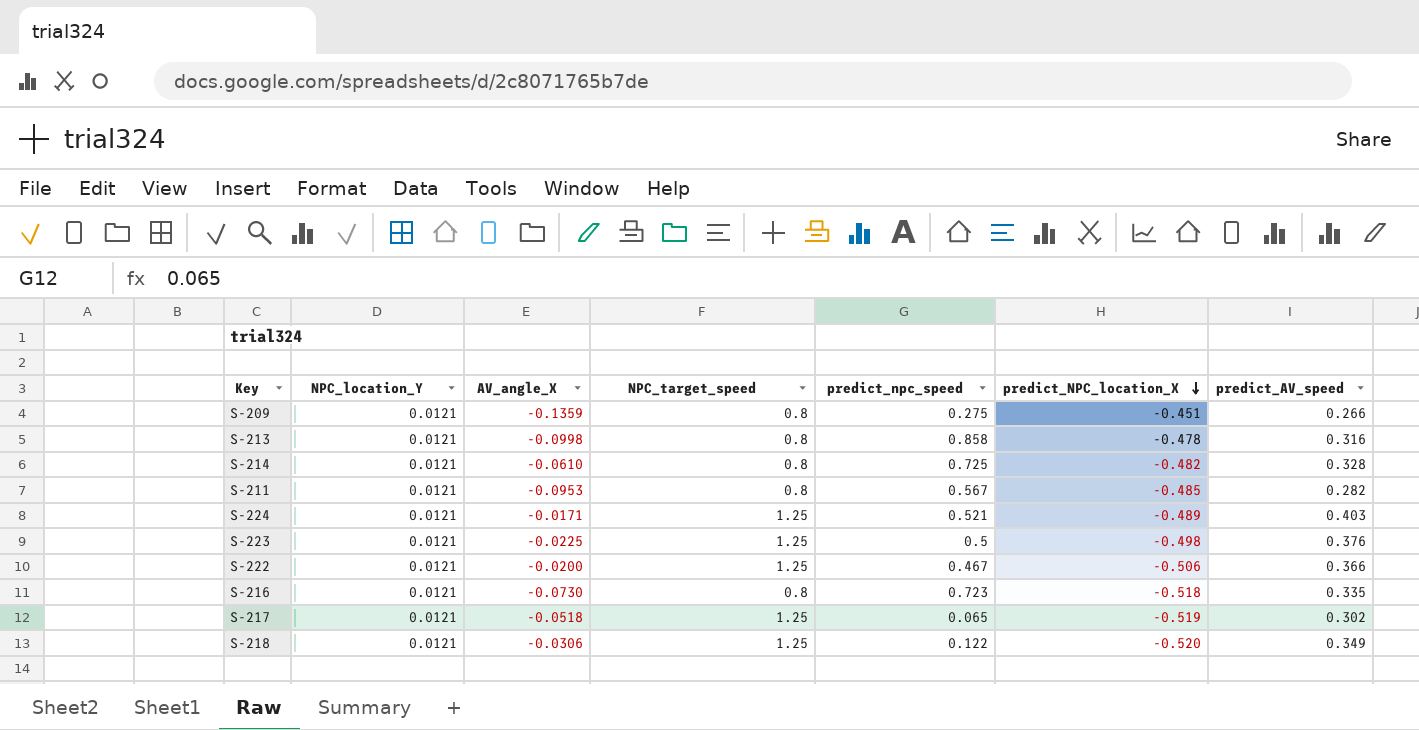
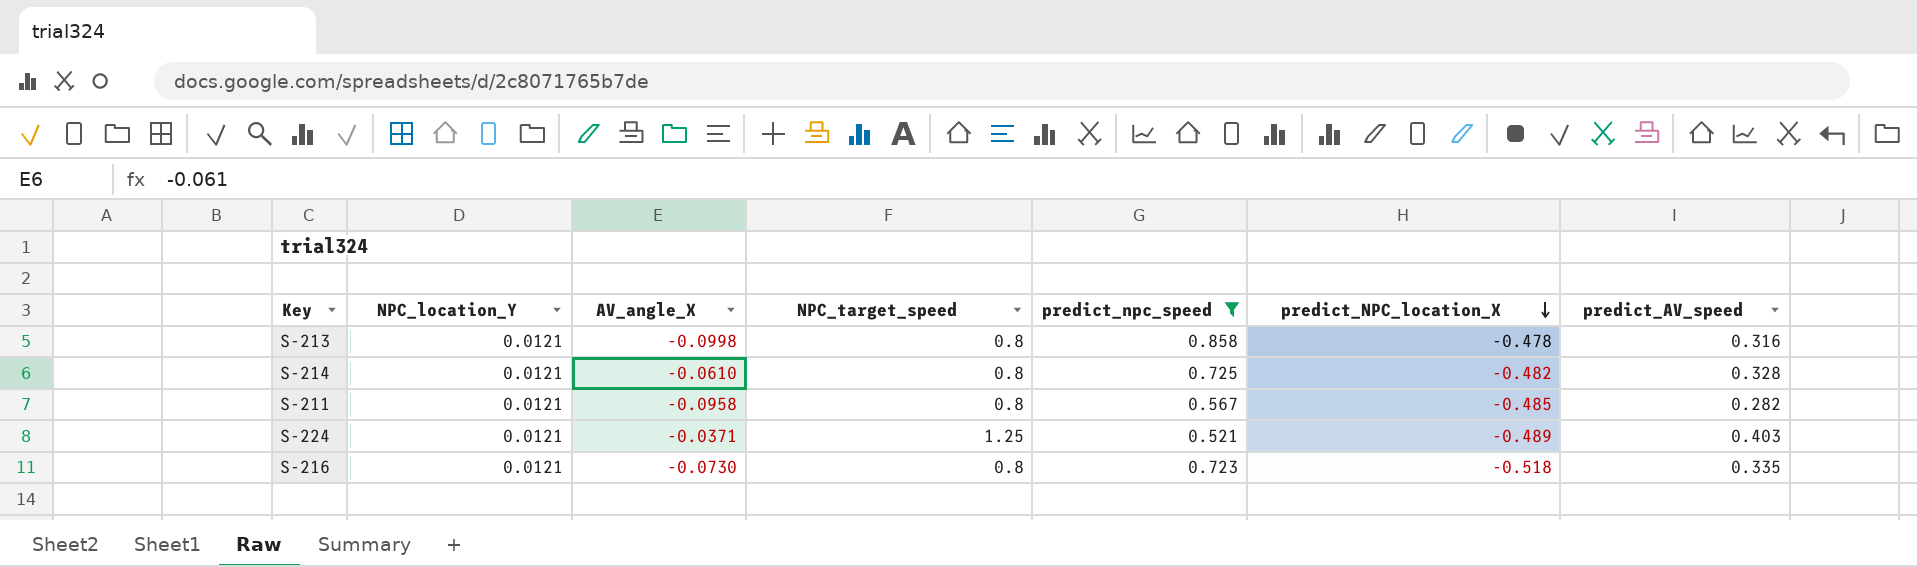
filter: none -> predict_npc_speed >= 0.521
S-211 | AV_angle_X: -0.0953 -> -0.0958
S-224 | AV_angle_X: -0.0171 -> -0.0371

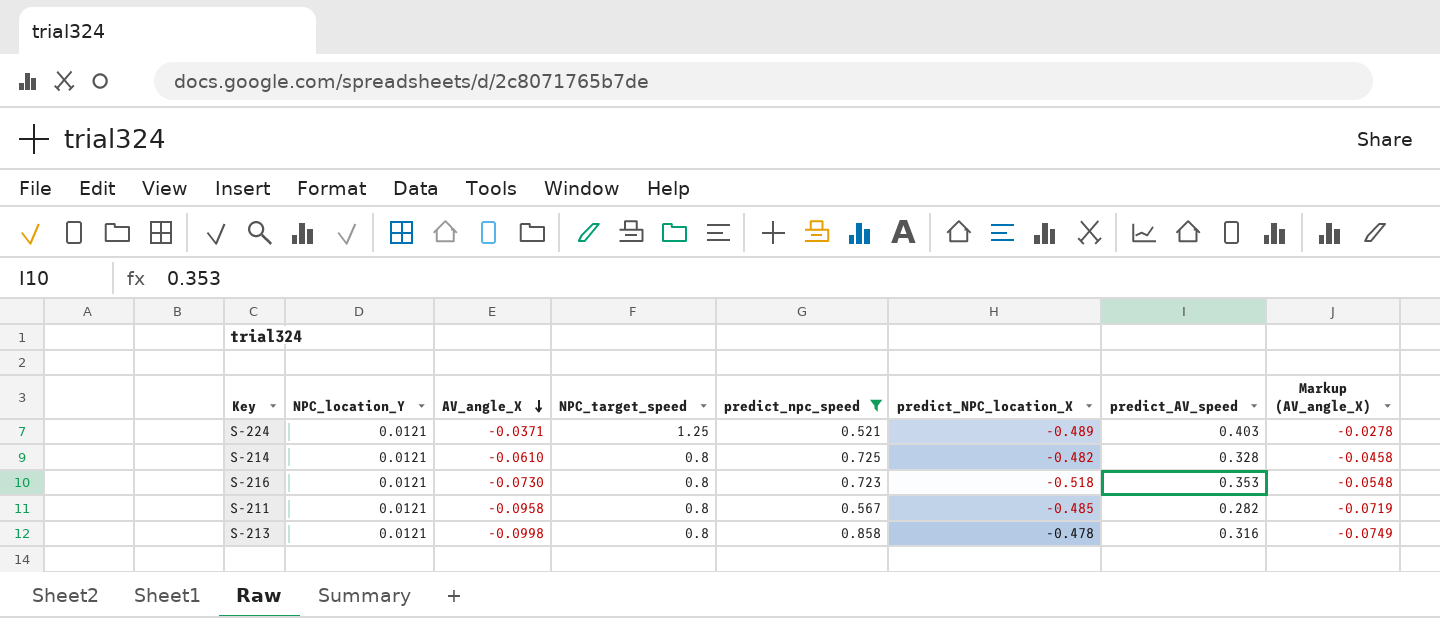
row order: predict_NPC_location_X descending -> AV_angle_X descending
column Markup (AV_angle_X) | formula: none -> [AV_angle_X] * 0.75
S-216 | predict_AV_speed: 0.335 -> 0.353

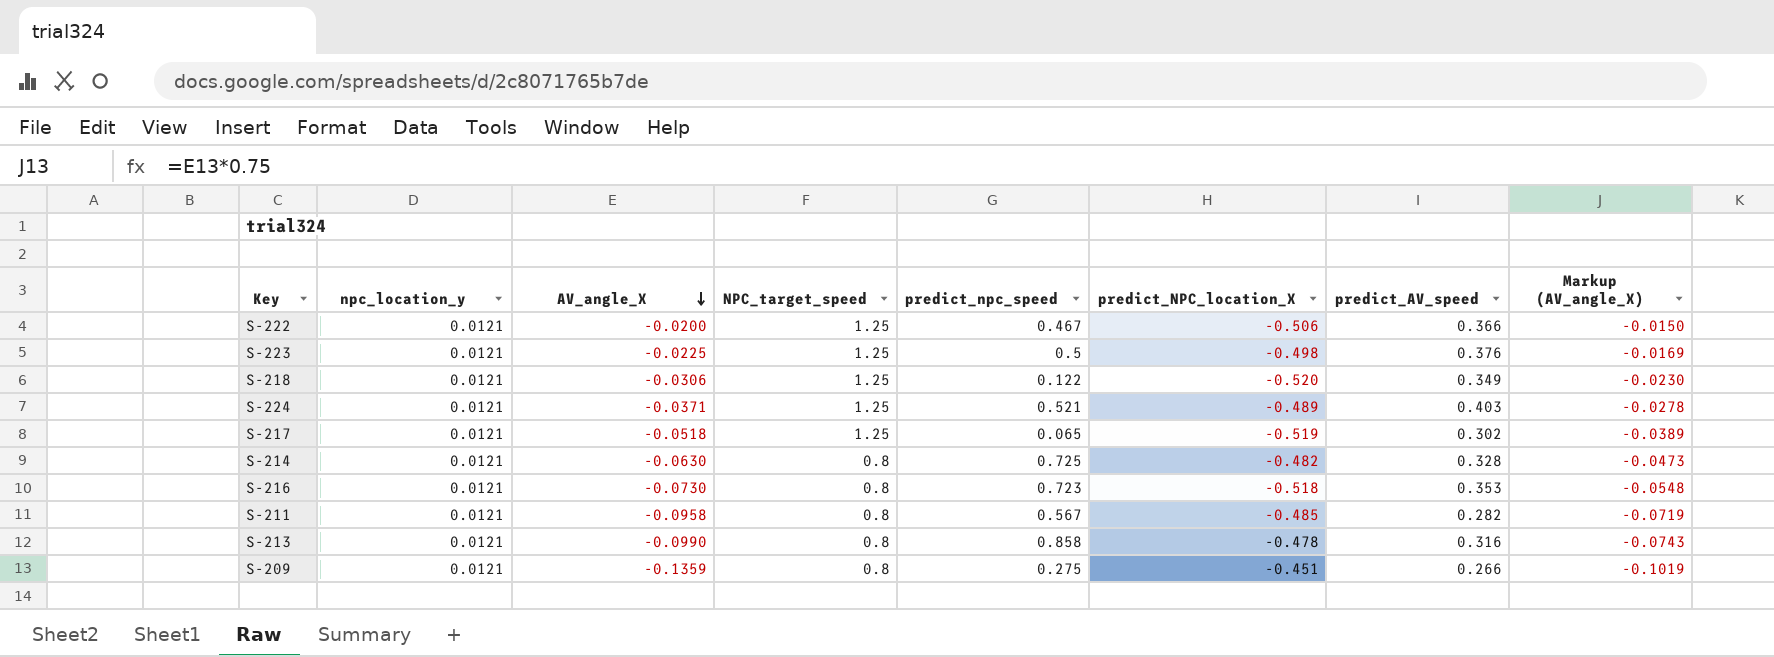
filter: predict_npc_speed >= 0.521 -> none
column name: NPC_location_Y -> npc_location_y
S-214 | AV_angle_X: -0.0610 -> -0.0630
S-214 | Markup (AV_angle_X): -0.0458 -> -0.0473
S-213 | AV_angle_X: -0.0998 -> -0.0990
S-213 | Markup (AV_angle_X): -0.0749 -> -0.0743

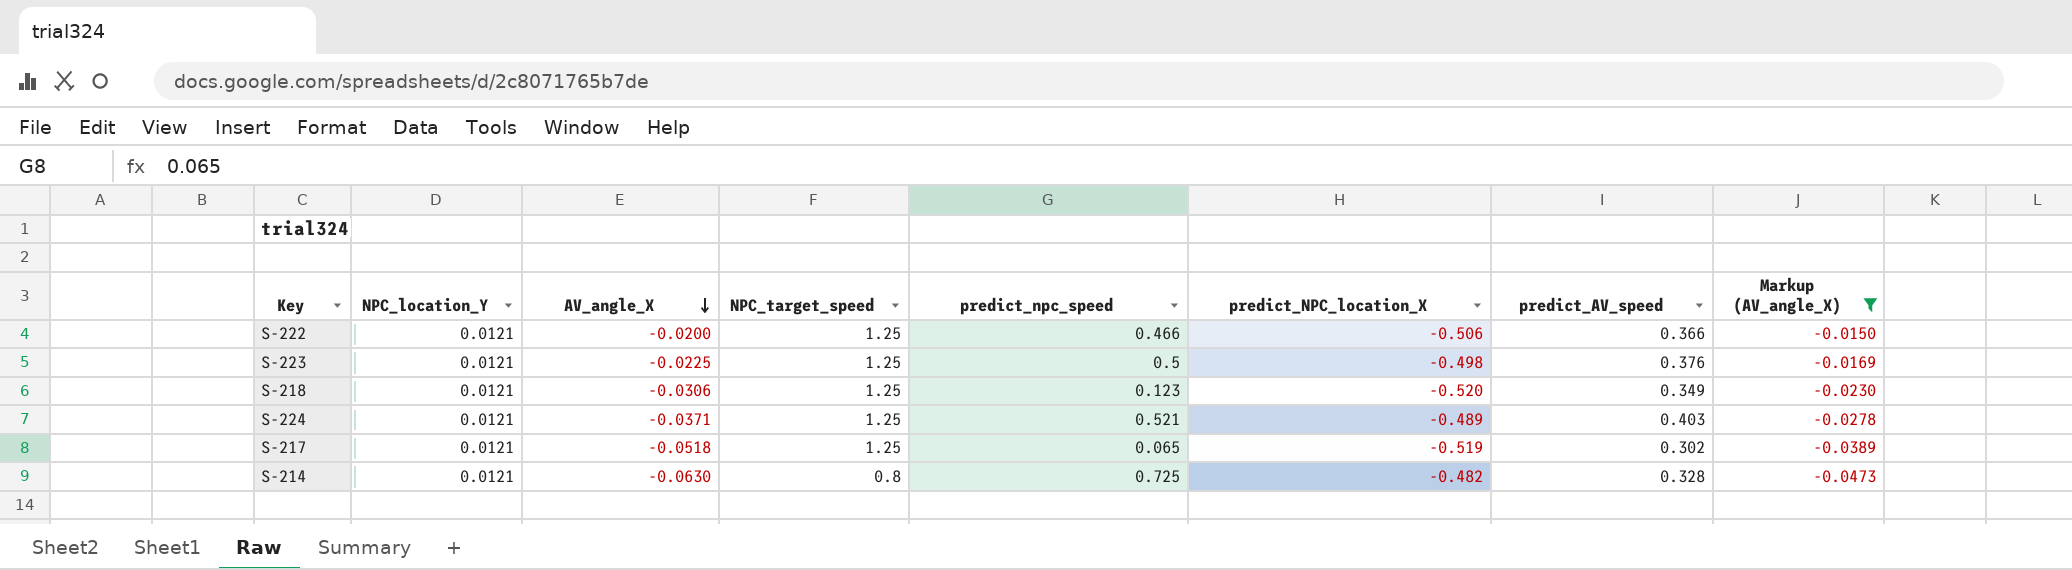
filter: none -> Markup (AV_angle_X) >= -0.0473
column name: npc_location_y -> NPC_location_Y
S-222 | predict_npc_speed: 0.467 -> 0.466
S-218 | predict_npc_speed: 0.122 -> 0.123

